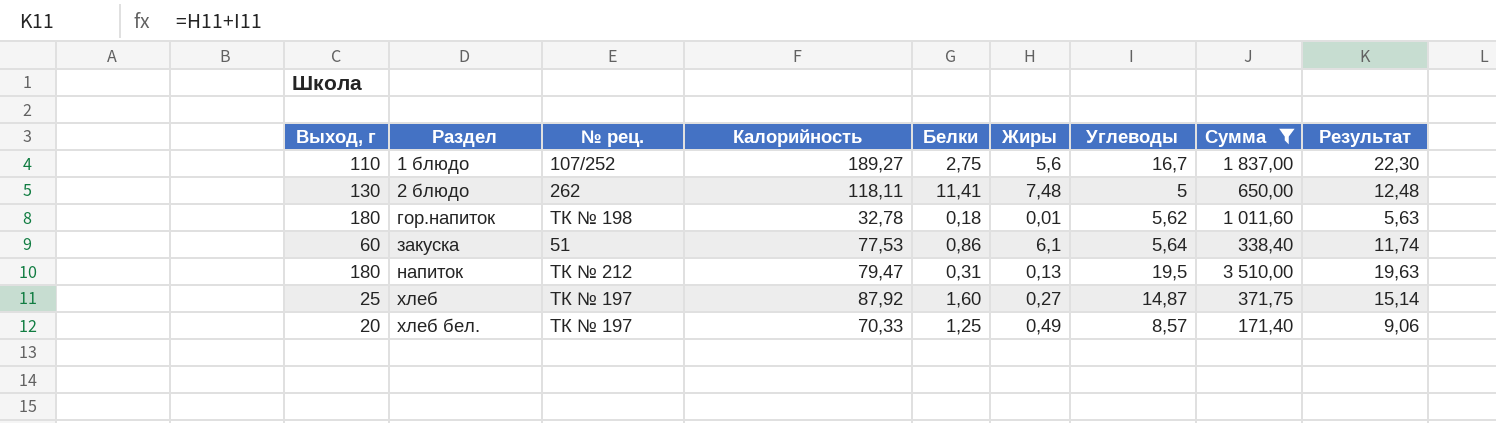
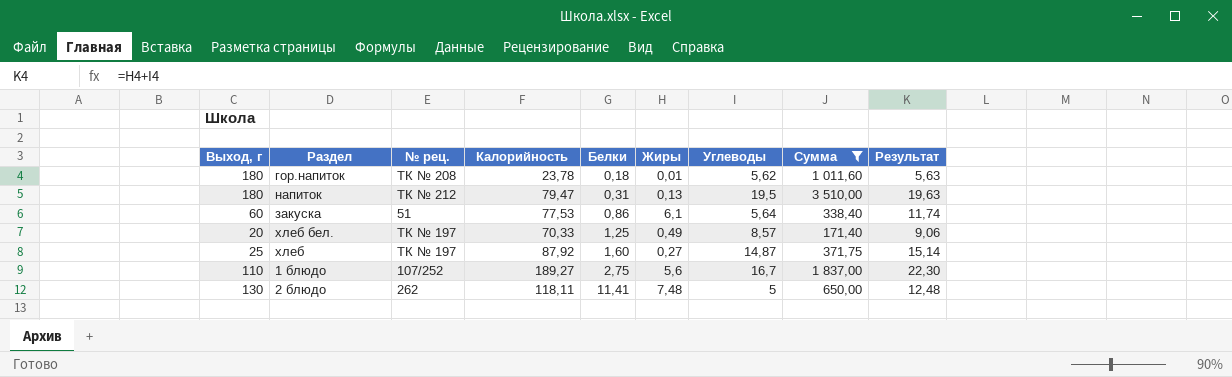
row order: Раздел ascending -> Белки ascending
гор.напиток | № рец.: ТК № 198 -> ТК № 208
гор.напиток | Калорийность: 32,78 -> 23,78

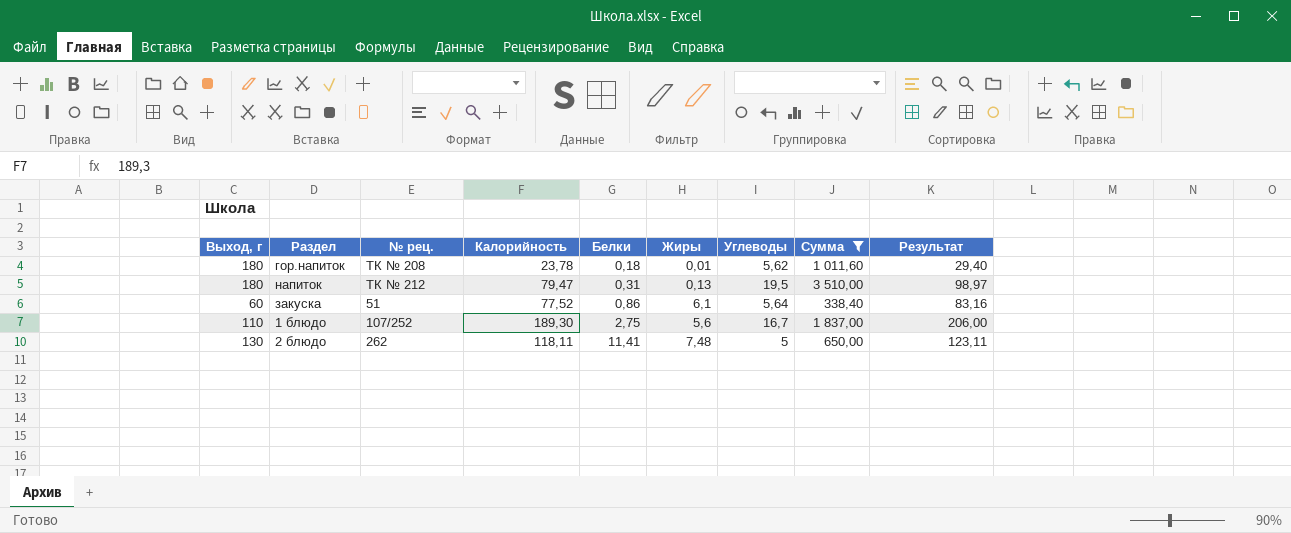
column Результат | formula: [Жиры] + [Углеводы] -> [Калорийность] + [Углеводы]
row хлеб бел.: 20 | ТК № 197 | 70,33 | 1,25 | 0,49 | 8,57 | 171,40 | 9,06 -> none
row хлеб: 25 | ТК № 197 | 87,92 | 1,60 | 0,27 | 14,87 | 371,75 | 15,14 -> none
закуска | Калорийность: 77,53 -> 77,52
1 блюдо | Калорийность: 189,27 -> 189,30

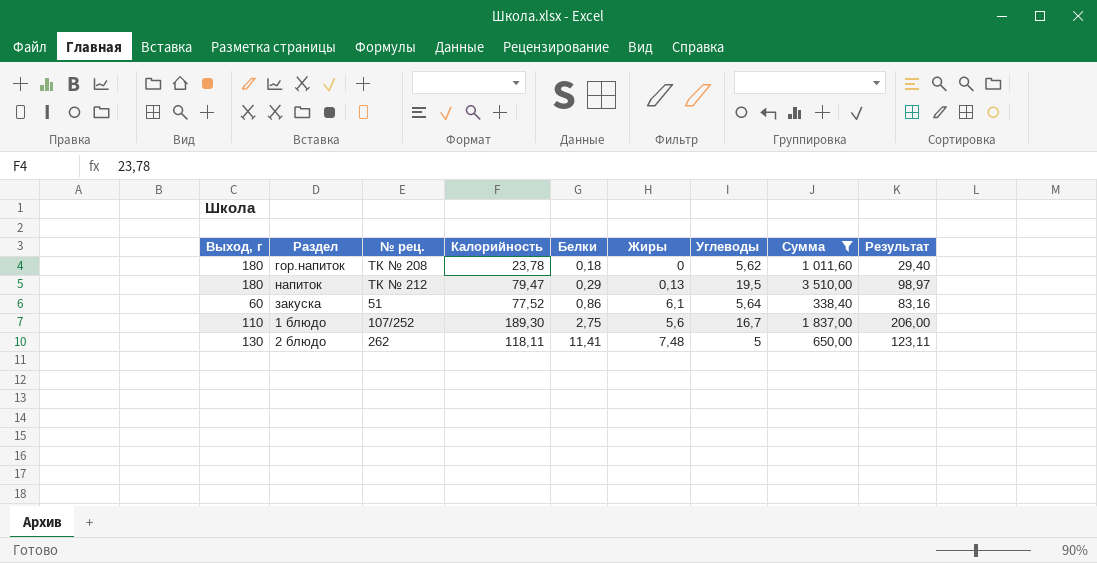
гор.напиток | Жиры: 0,01 -> 0
напиток | Белки: 0,31 -> 0,29

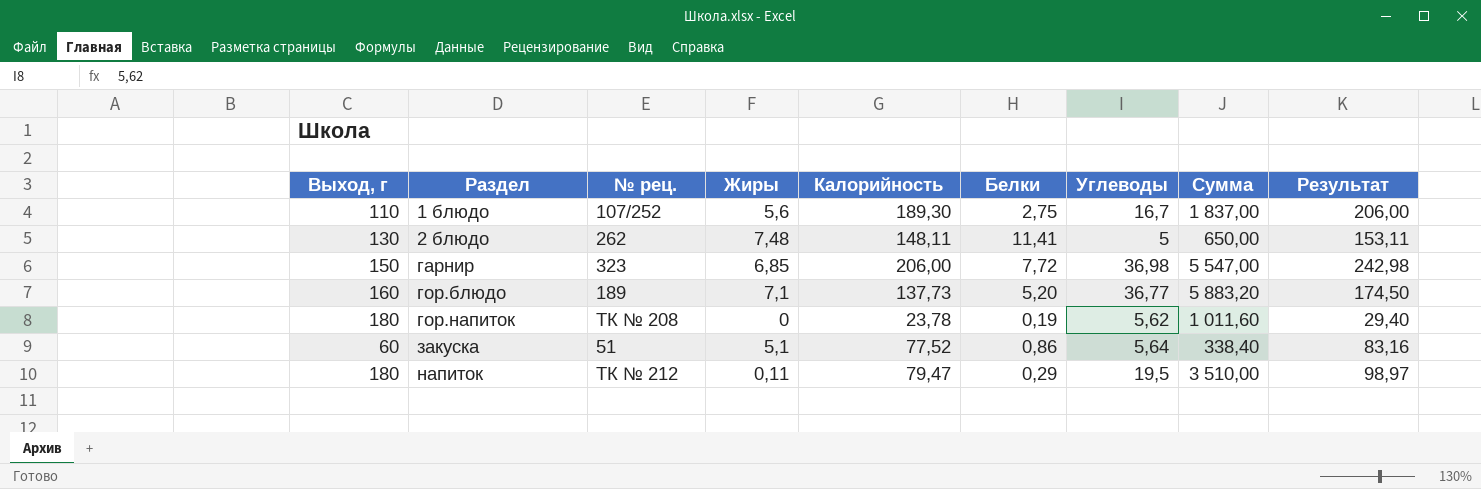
filter: Сумма <= 3 510,00 -> none
row order: Белки ascending -> Раздел ascending
column Жиры | position: 6 -> 4
2 блюдо | Калорийность: 118,11 -> 148,11
2 блюдо | Результат: 123,11 -> 153,11
гор.напиток | Белки: 0,18 -> 0,19
закуска | Жиры: 6,1 -> 5,1
напиток | Жиры: 0,13 -> 0,11

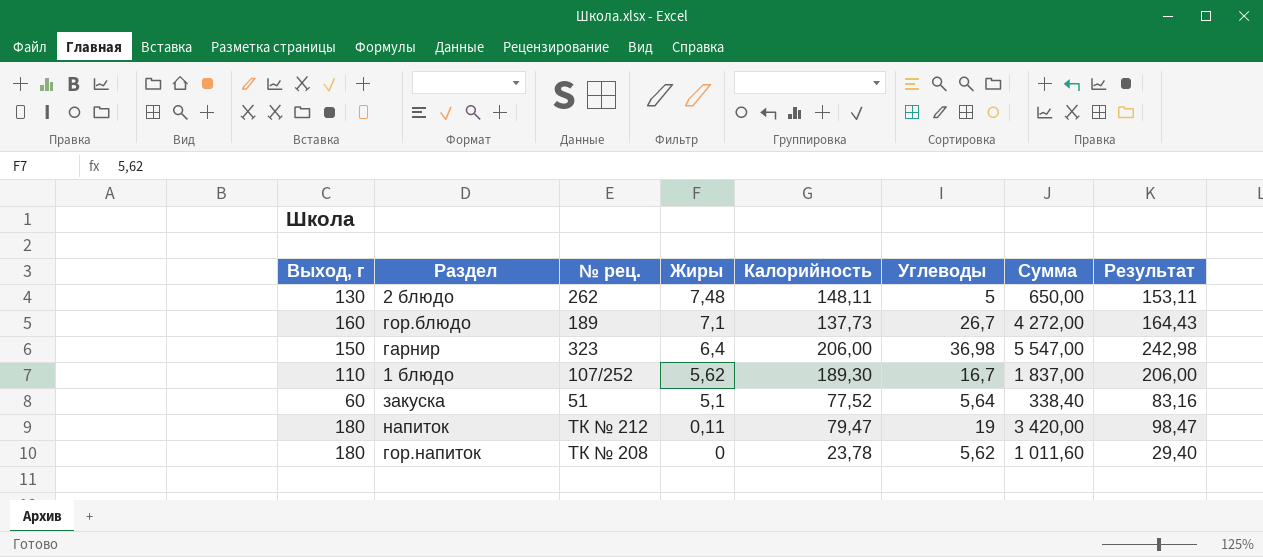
row order: Раздел ascending -> Жиры descending
column Белки | position: 6 -> none
гор.блюдо | Углеводы: 36,77 -> 26,7
гор.блюдо | Сумма: 5 883,20 -> 4 272,00
гор.блюдо | Результат: 174,50 -> 164,43
гарнир | Жиры: 6,85 -> 6,4
1 блюдо | Жиры: 5,6 -> 5,62
напиток | Углеводы: 19,5 -> 19
напиток | Сумма: 3 510,00 -> 3 420,00
напиток | Результат: 98,97 -> 98,47

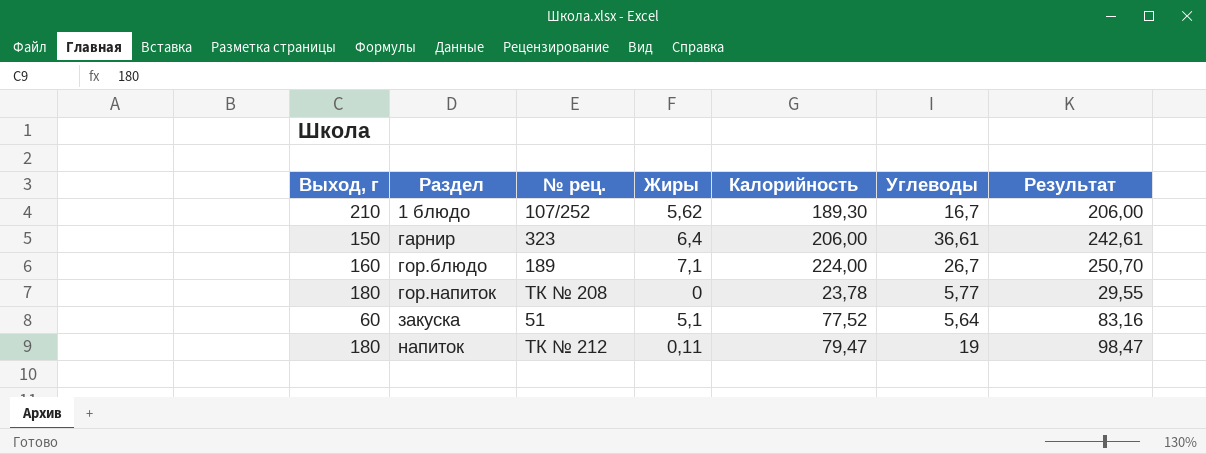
row order: Жиры descending -> Раздел ascending
column Сумма | formula: [Выход, г] * [Углеводы] -> none
row 2 блюдо: 130 | 262 | 7,48 | 148,11 | 5 | 650,00 | 153,11 -> none
1 блюдо | Выход, г: 110 -> 210
гарнир | Углеводы: 36,98 -> 36,61
гарнир | Результат: 242,98 -> 242,61
гор.блюдо | Калорийность: 137,73 -> 224,00
гор.блюдо | Результат: 164,43 -> 250,70
гор.напиток | Углеводы: 5,62 -> 5,77
гор.напиток | Результат: 29,40 -> 29,55

